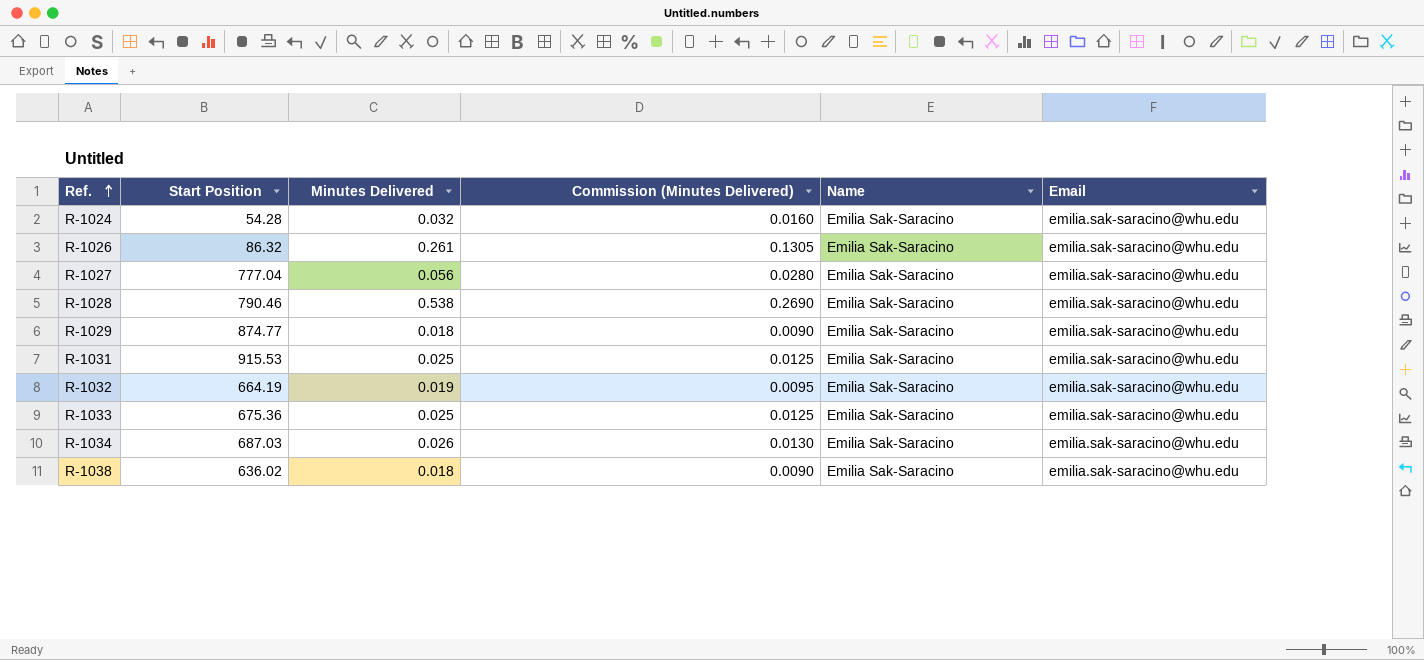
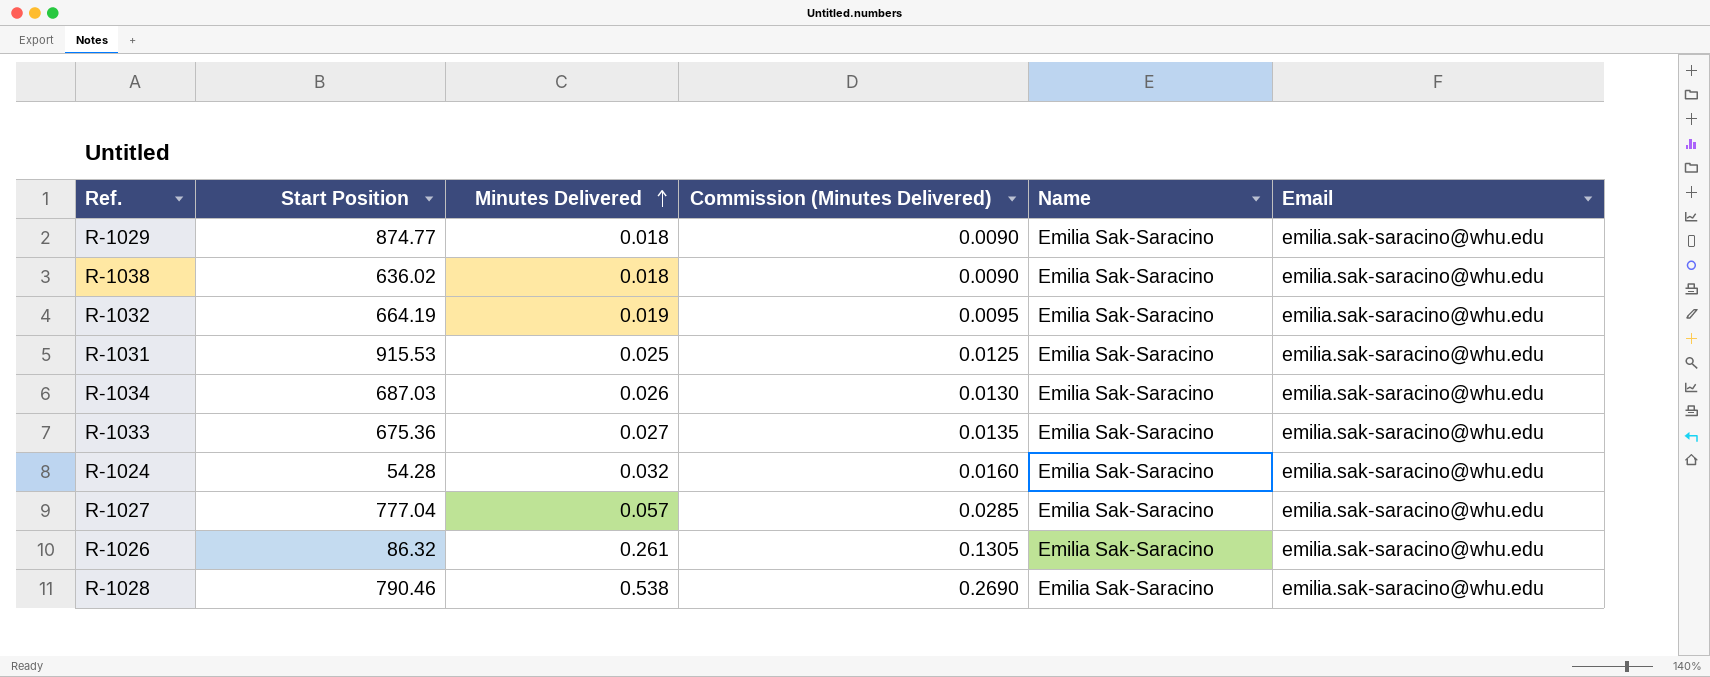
row order: Ref. ascending -> Minutes Delivered ascending
R-1033 | Minutes Delivered: 0.025 -> 0.027
R-1033 | Commission (Minutes Delivered): 0.0125 -> 0.0135
R-1027 | Minutes Delivered: 0.056 -> 0.057
R-1027 | Commission (Minutes Delivered): 0.0280 -> 0.0285

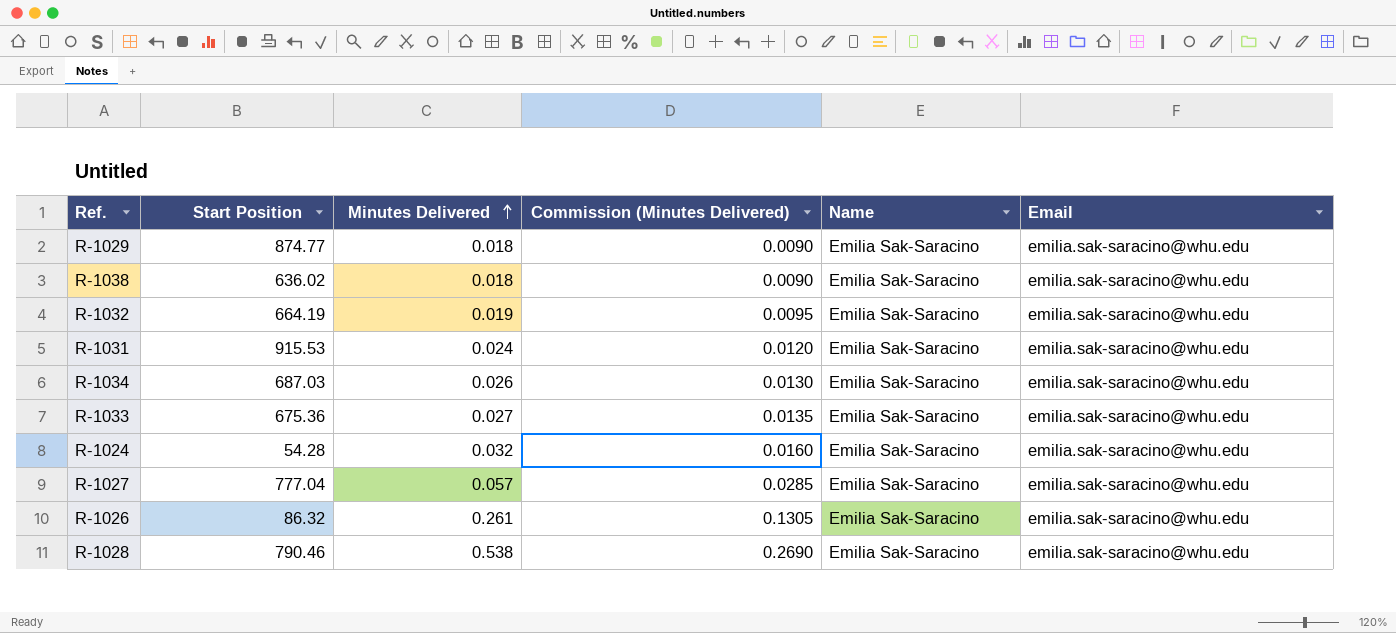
R-1031 | Minutes Delivered: 0.025 -> 0.024
R-1031 | Commission (Minutes Delivered): 0.0125 -> 0.0120

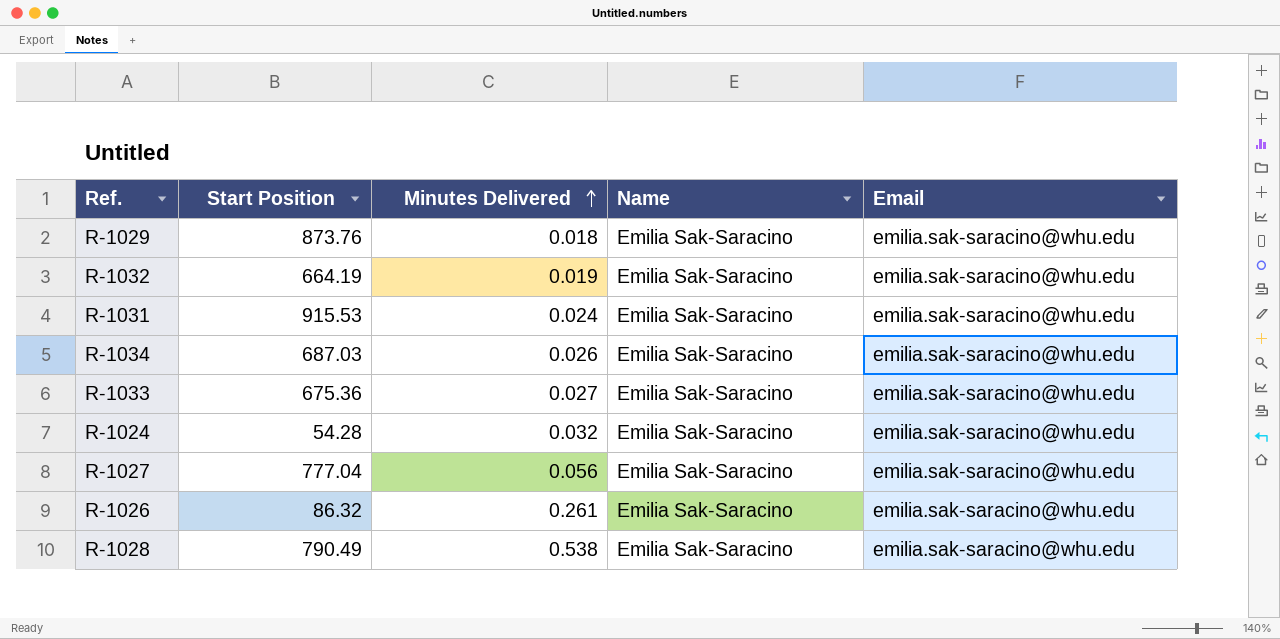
column Commission (Minutes Delivered) | formula: [Minutes Delivered] * 0.5 -> none
row R-1038: 636.02 | 0.018 | 0.0090 | Emilia Sak-Saracino | emilia.sak-saracino@whu.edu -> none
R-1029 | Start Position: 874.77 -> 873.76
R-1027 | Minutes Delivered: 0.057 -> 0.056
R-1028 | Start Position: 790.46 -> 790.49

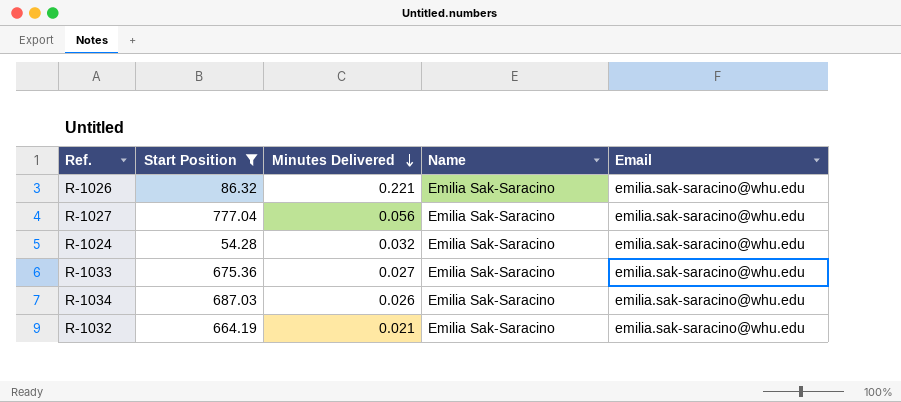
filter: none -> Start Position <= 777.04
row order: Minutes Delivered ascending -> Minutes Delivered descending
R-1026 | Minutes Delivered: 0.261 -> 0.221
R-1032 | Minutes Delivered: 0.019 -> 0.021

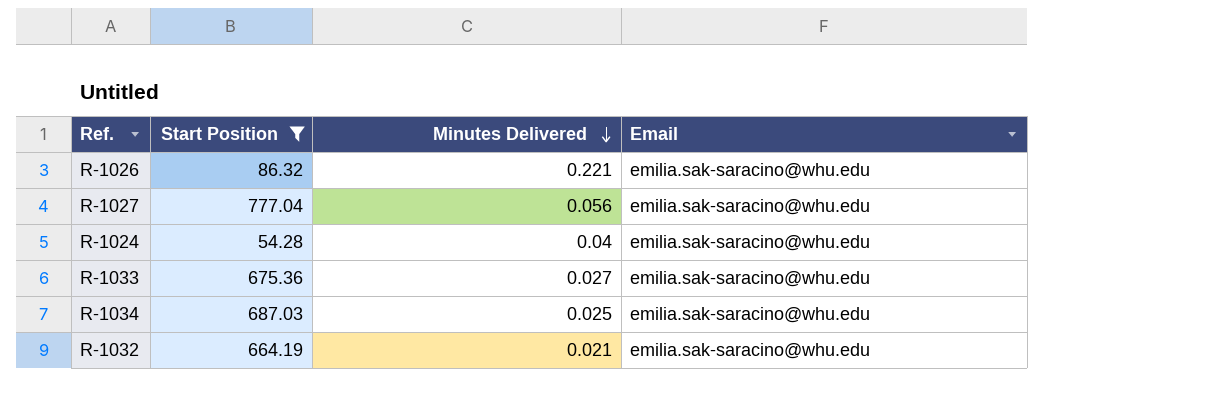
column Name | position: 4 -> none
R-1024 | Minutes Delivered: 0.032 -> 0.04
R-1034 | Minutes Delivered: 0.026 -> 0.025

